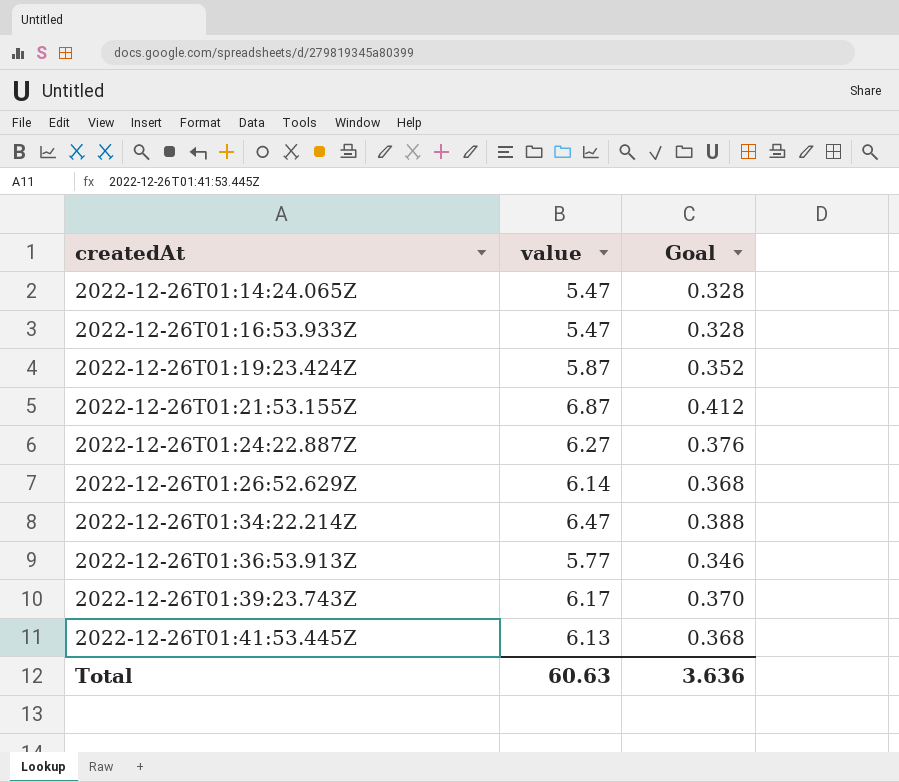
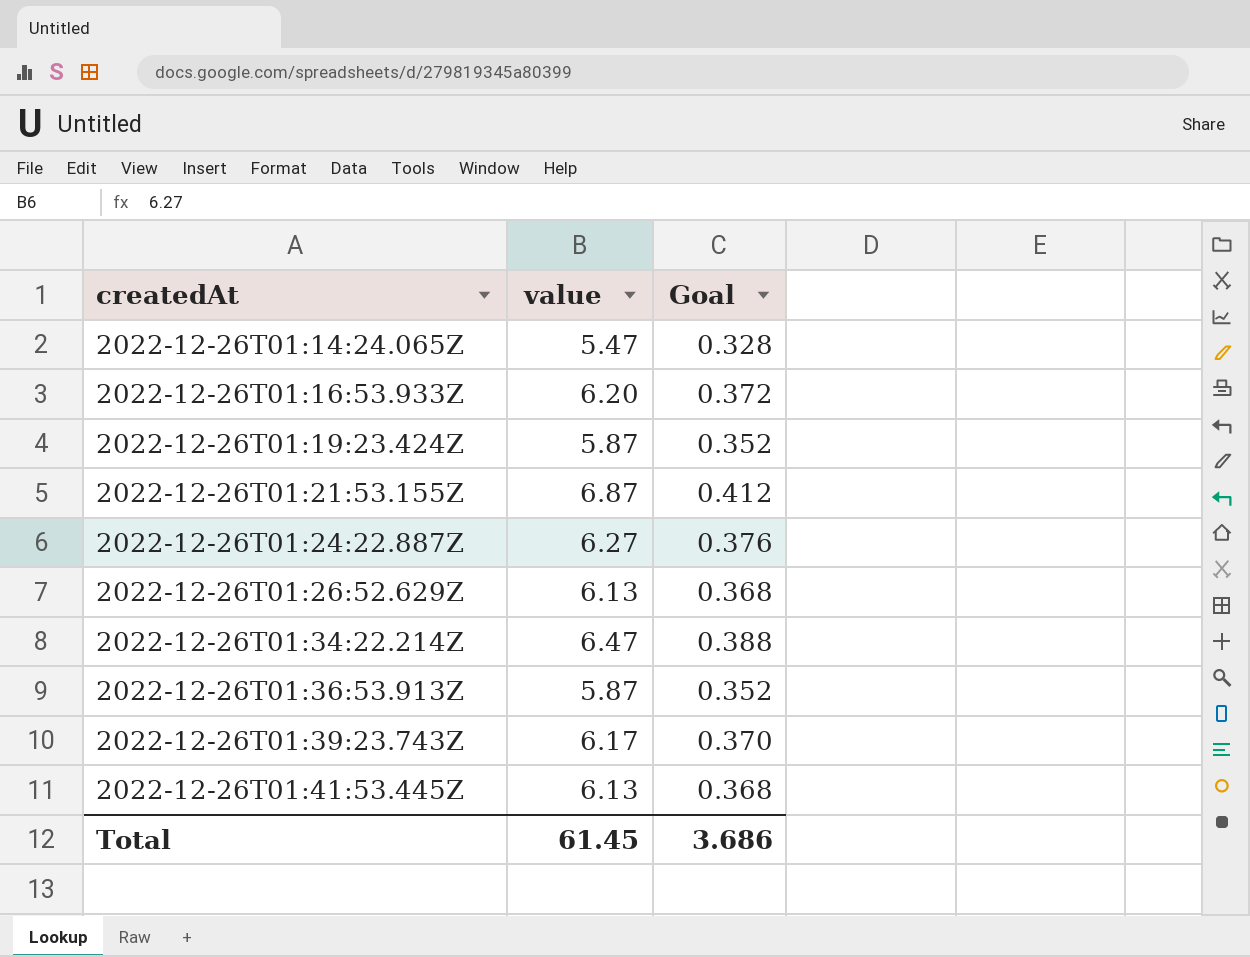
2022-12-26T01:16:53.933Z | value: 5.47 -> 6.20
2022-12-26T01:16:53.933Z | Goal: 0.328 -> 0.372
2022-12-26T01:26:52.629Z | value: 6.14 -> 6.13
2022-12-26T01:36:53.913Z | value: 5.77 -> 5.87
2022-12-26T01:36:53.913Z | Goal: 0.346 -> 0.352
Total | value: 60.63 -> 61.45
Total | Goal: 3.636 -> 3.686

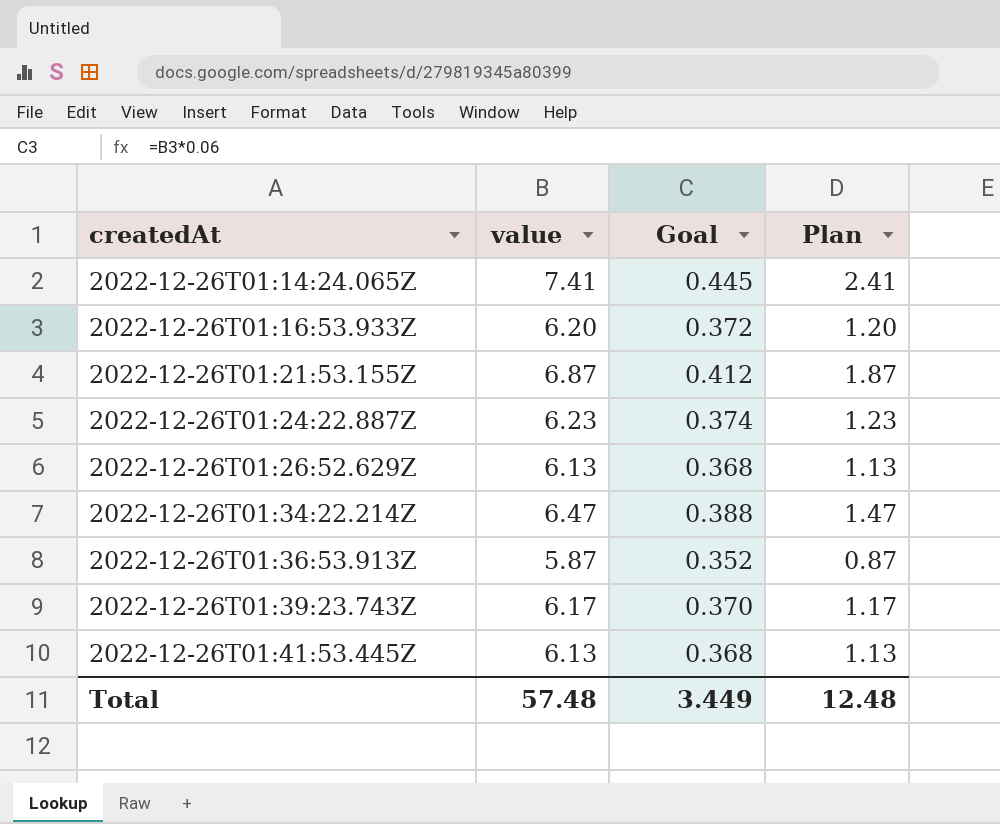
column Plan | formula: none -> [value] - 5
row 2022-12-26T01:19:23.424Z: 5.87 | 0.352 -> none
2022-12-26T01:14:24.065Z | value: 5.47 -> 7.41
2022-12-26T01:14:24.065Z | Goal: 0.328 -> 0.445
2022-12-26T01:24:22.887Z | value: 6.27 -> 6.23
2022-12-26T01:24:22.887Z | Goal: 0.376 -> 0.374
Total | value: 61.45 -> 57.48
Total | Goal: 3.686 -> 3.449

